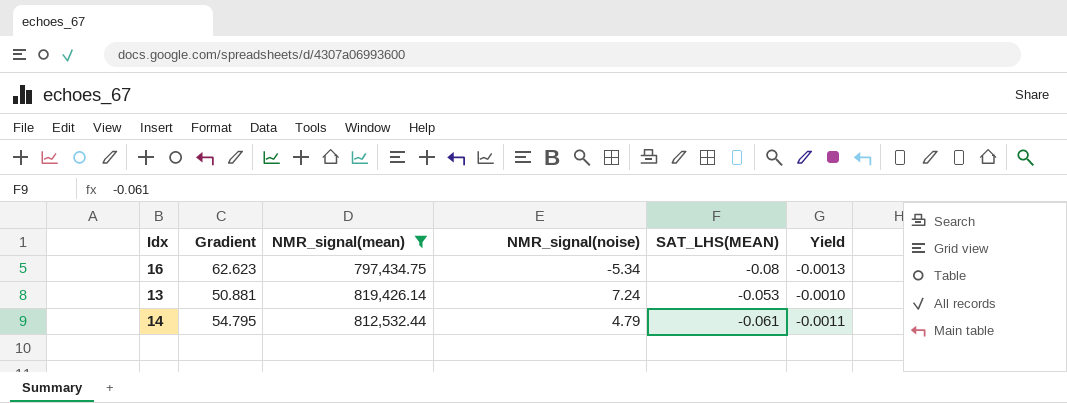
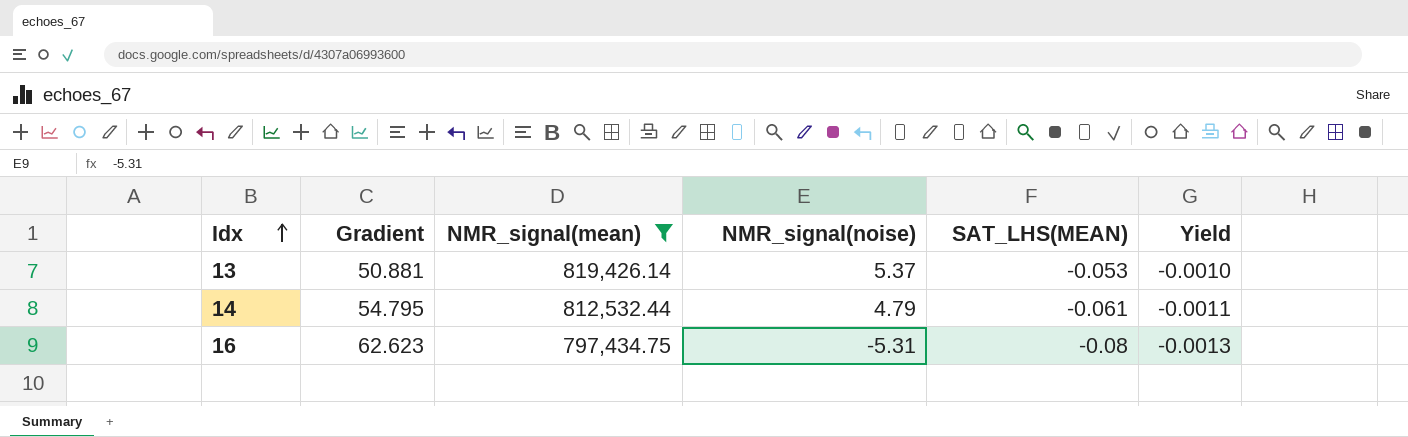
row order: none -> Idx ascending
13 | NMR_signal(noise): 7.24 -> 5.37
16 | NMR_signal(noise): -5.34 -> -5.31

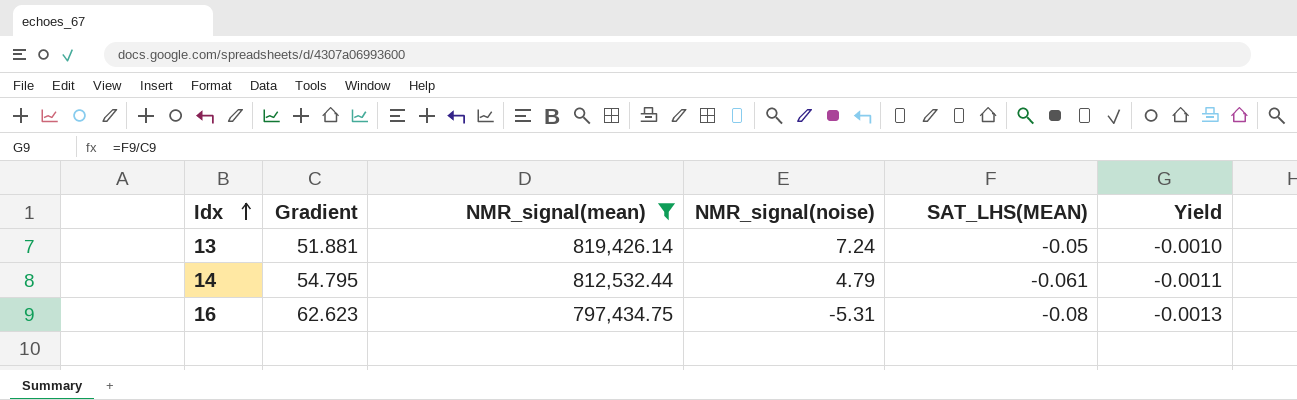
13 | Gradient: 50.881 -> 51.881
13 | NMR_signal(noise): 5.37 -> 7.24
13 | SAT_LHS(MEAN): -0.053 -> -0.05

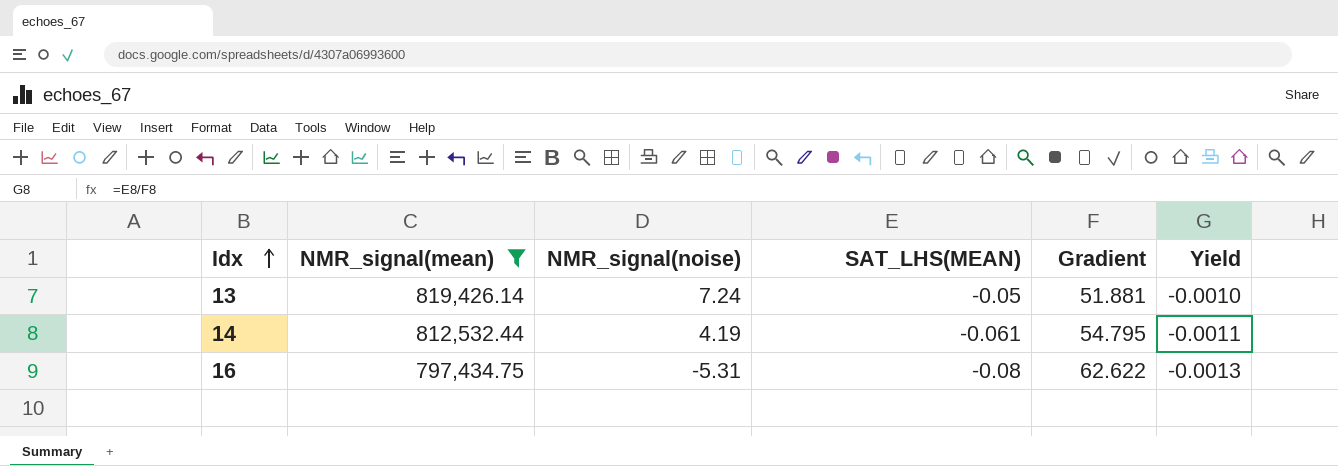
column Gradient | position: 2 -> 5
14 | NMR_signal(noise): 4.79 -> 4.19
16 | Gradient: 62.623 -> 62.622

